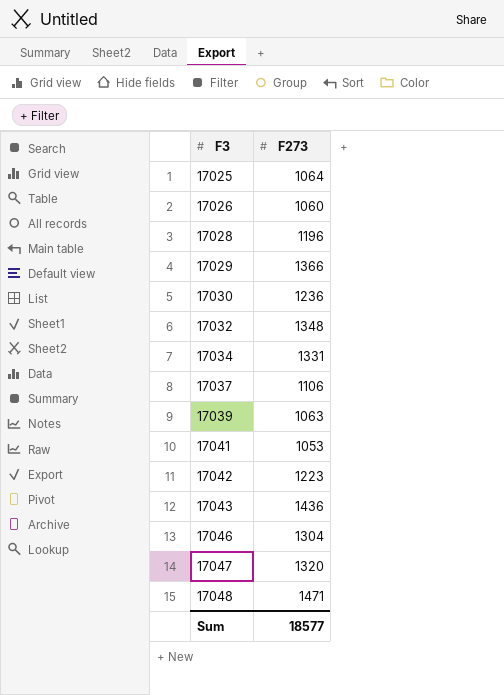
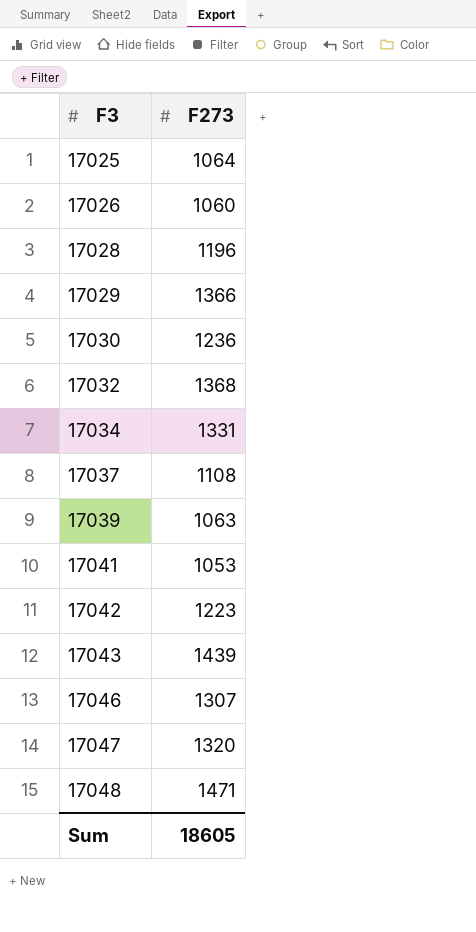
17032 | F273: 1348 -> 1368
17037 | F273: 1106 -> 1108
17043 | F273: 1436 -> 1439
17046 | F273: 1304 -> 1307
Sum | F273: 18577 -> 18605

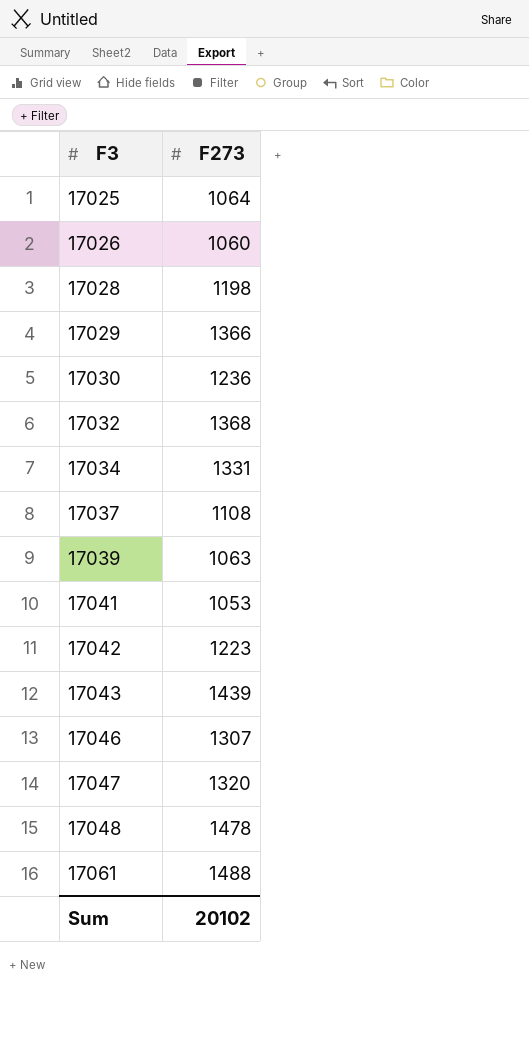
17028 | F273: 1196 -> 1198
17048 | F273: 1471 -> 1478
row 17061: none -> 1488
Sum | F273: 18605 -> 20102

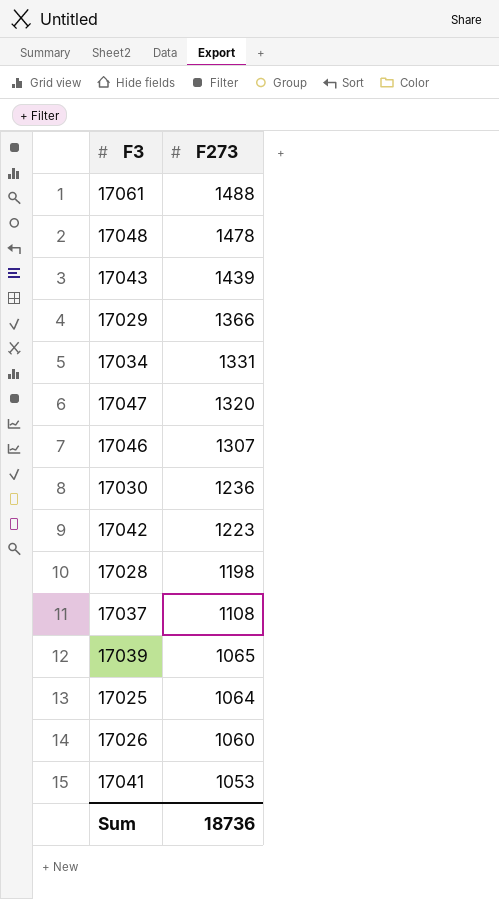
row order: F3 ascending -> F273 descending
row 17032: 1368 -> none
17039 | F273: 1063 -> 1065
Sum | F273: 20102 -> 18736

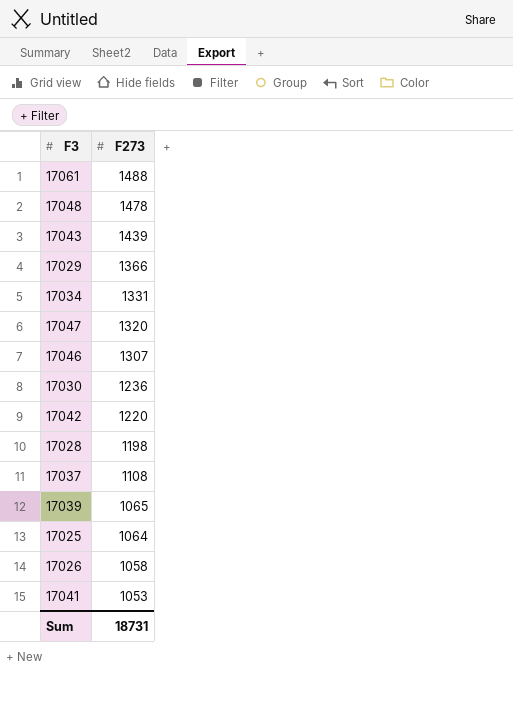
17042 | F273: 1223 -> 1220
17026 | F273: 1060 -> 1058
Sum | F273: 18736 -> 18731

